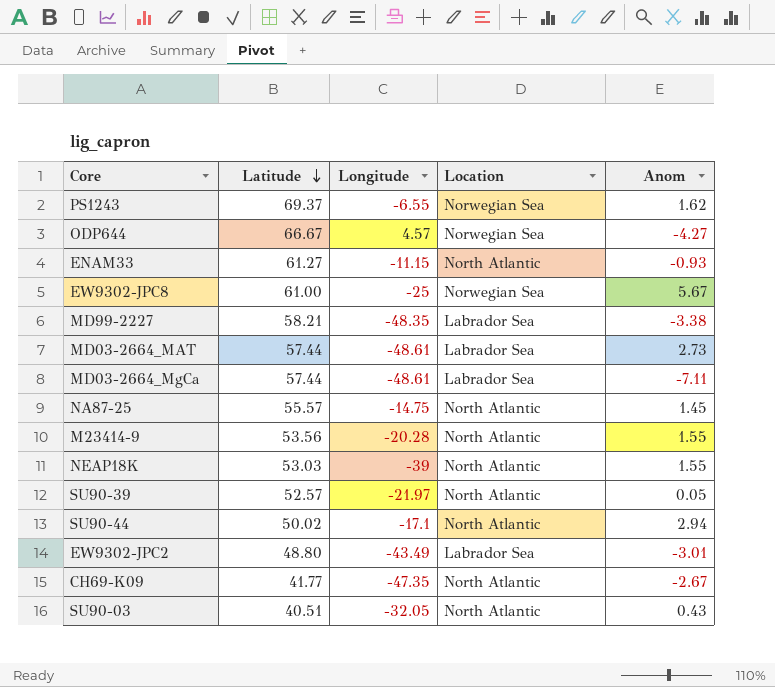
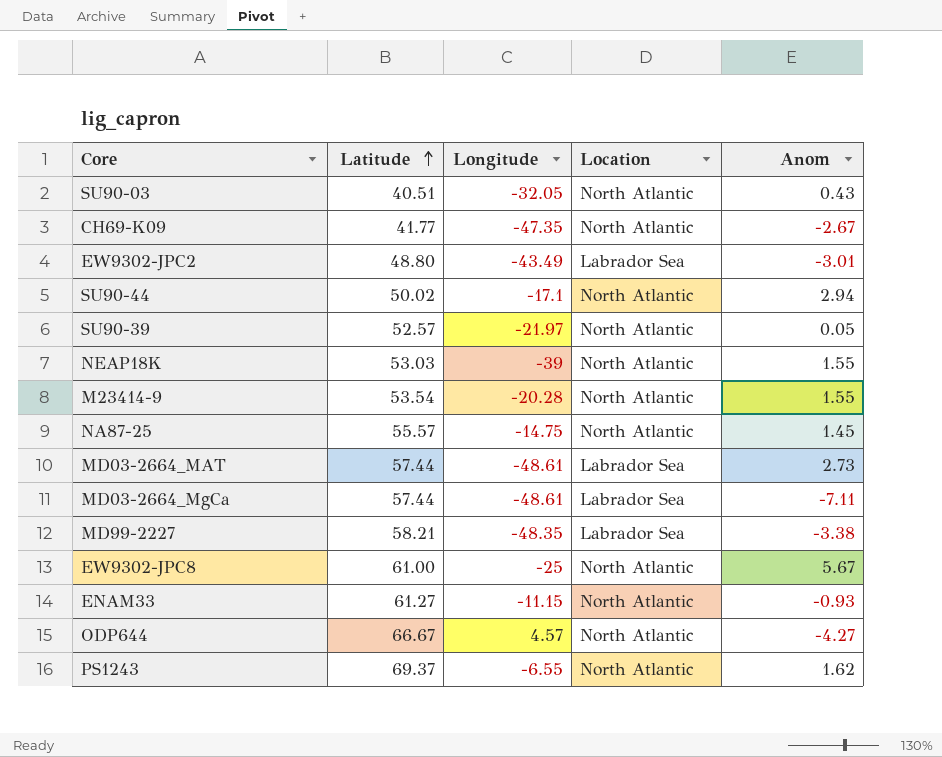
row order: Latitude descending -> Latitude ascending
M23414-9 | Latitude: 53.56 -> 53.54
EW9302-JPC8 | Location: Norwegian Sea -> North Atlantic
ODP644 | Location: Norwegian Sea -> North Atlantic
PS1243 | Location: Norwegian Sea -> North Atlantic

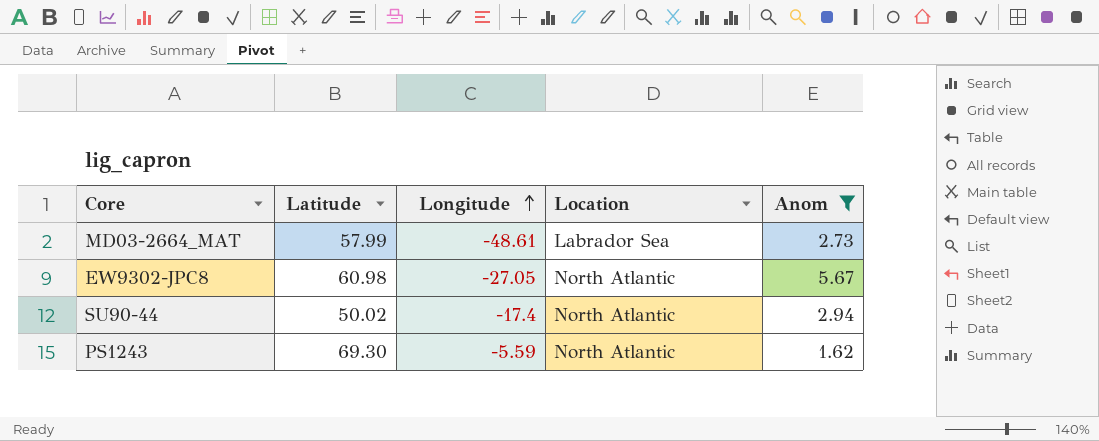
filter: none -> Anom >= 1.62
row order: Latitude ascending -> Longitude ascending
MD03-2664_MAT | Latitude: 57.44 -> 57.99
EW9302-JPC8 | Latitude: 61.00 -> 60.98
EW9302-JPC8 | Longitude: -25 -> -27.05
SU90-44 | Longitude: -17.1 -> -17.4
PS1243 | Latitude: 69.37 -> 69.30
PS1243 | Longitude: -6.55 -> -5.59

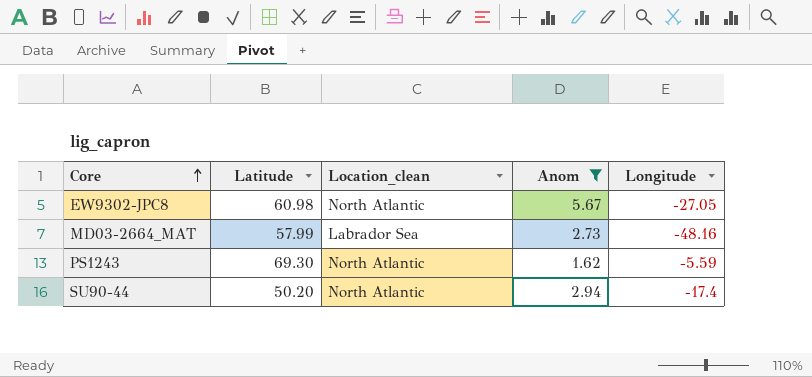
row order: Longitude ascending -> Core ascending
column name: Location -> Location_clean
column Longitude | position: 3 -> 5
MD03-2664_MAT | Longitude: -48.61 -> -48.16
SU90-44 | Latitude: 50.02 -> 50.20

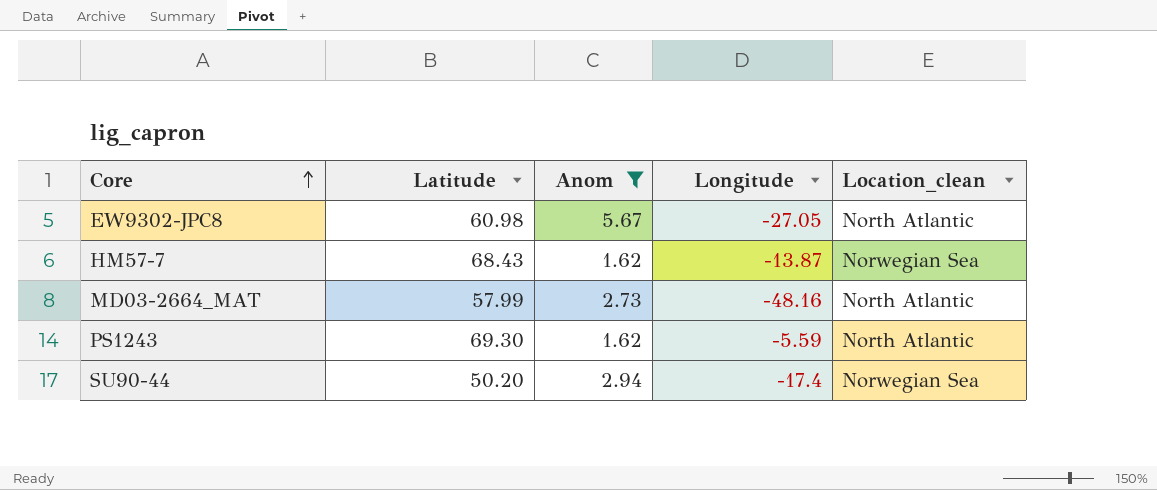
column Location_clean | position: 3 -> 5
row HM57-7: none -> 68.43 | 1.62 | -13.87 | Norwegian Sea
MD03-2664_MAT | Location_clean: Labrador Sea -> North Atlantic
SU90-44 | Location_clean: North Atlantic -> Norwegian Sea

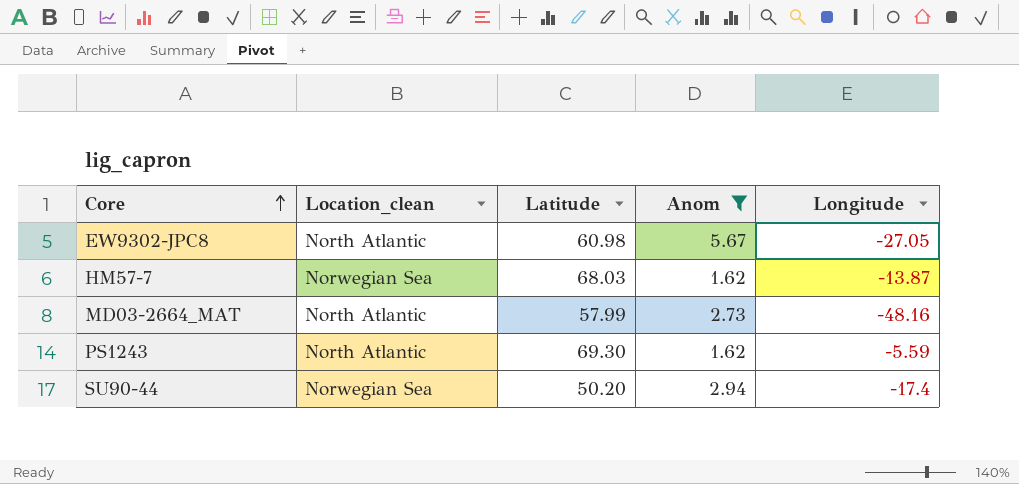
column Location_clean | position: 5 -> 2
HM57-7 | Latitude: 68.43 -> 68.03

